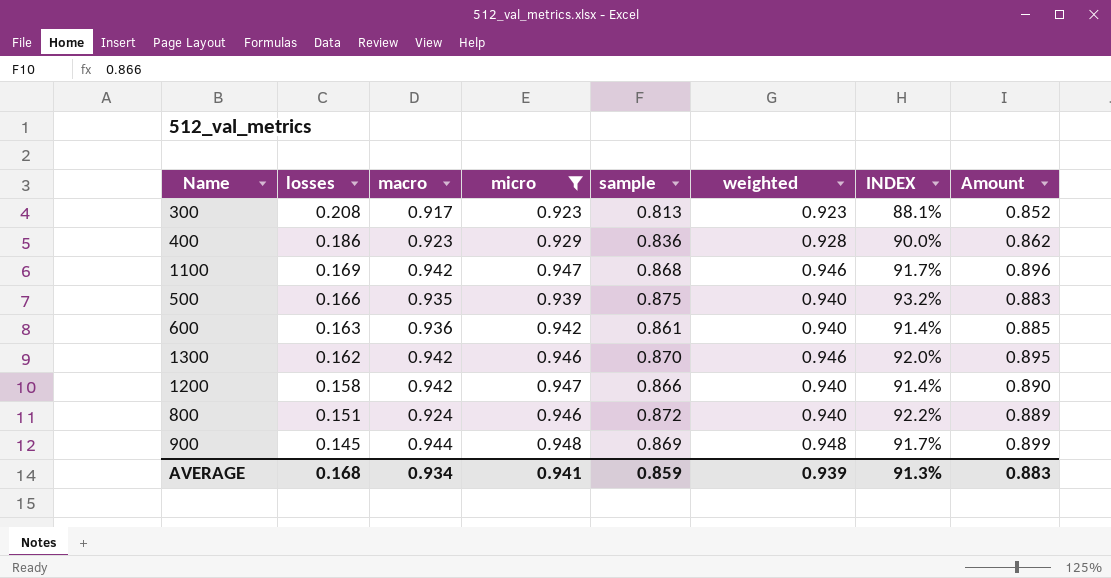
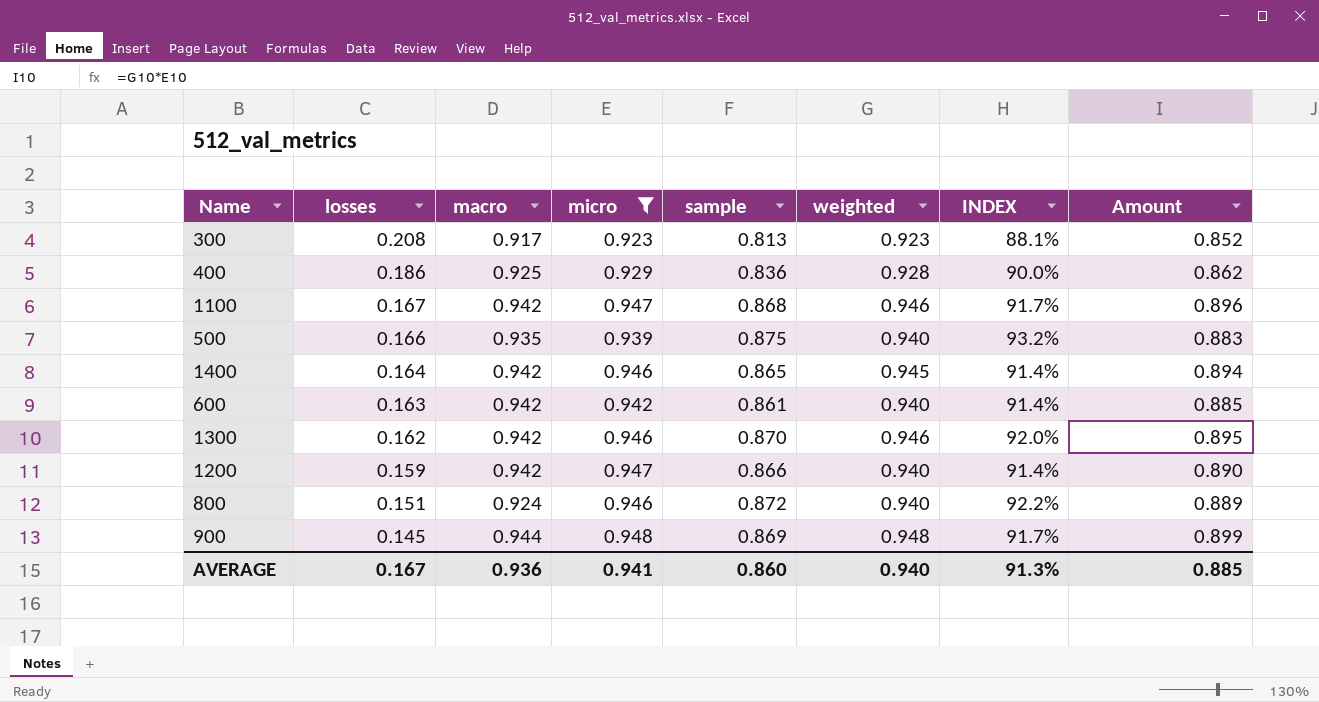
400 | macro: 0.923 -> 0.925
1100 | losses: 0.169 -> 0.167
row 1400: none -> 0.164 | 0.942 | 0.946 | 0.865 | 0.945 | 91.4% | 0.894
600 | macro: 0.936 -> 0.942
1200 | losses: 0.158 -> 0.159
AVERAGE | losses: 0.168 -> 0.167
AVERAGE | macro: 0.934 -> 0.936
AVERAGE | sample: 0.859 -> 0.860
AVERAGE | weighted: 0.939 -> 0.940
AVERAGE | Amount: 0.883 -> 0.885

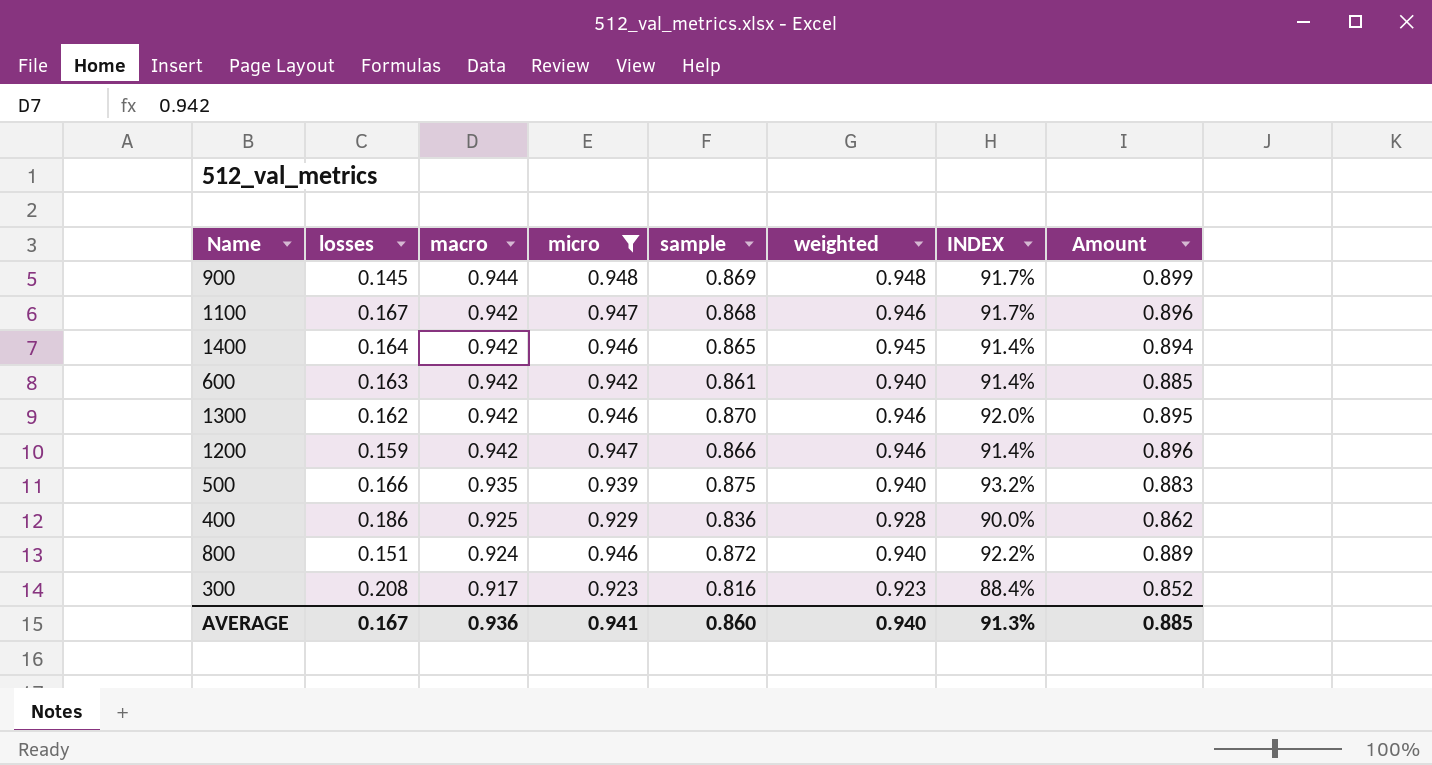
row order: losses descending -> macro descending
1200 | weighted: 0.940 -> 0.946
1200 | Amount: 0.890 -> 0.896
300 | sample: 0.813 -> 0.816
300 | INDEX: 88.1% -> 88.4%

